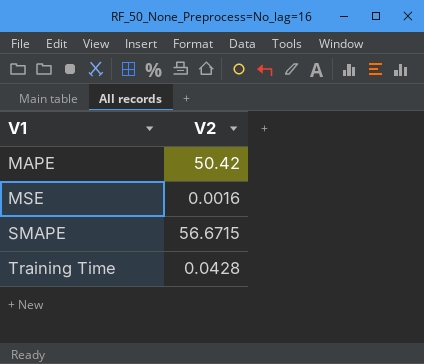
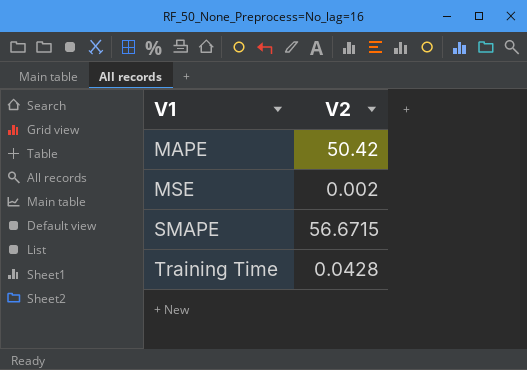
MSE | V2: 0.0016 -> 0.002

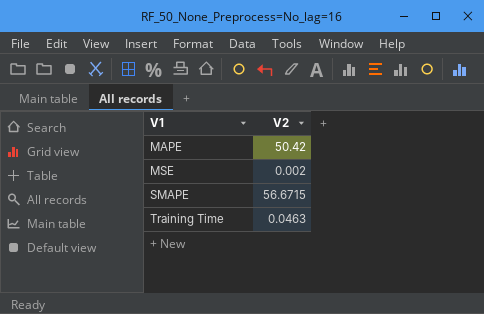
Training Time | V2: 0.0428 -> 0.0463

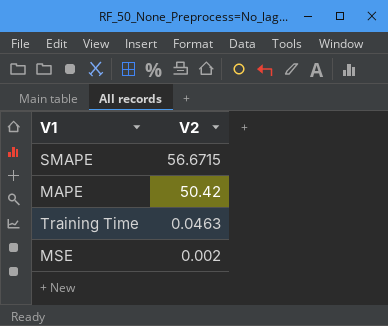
row order: V1 ascending -> V2 descending

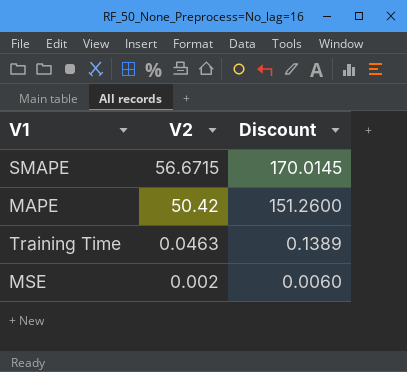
column Discount | formula: none -> [V2] * 3

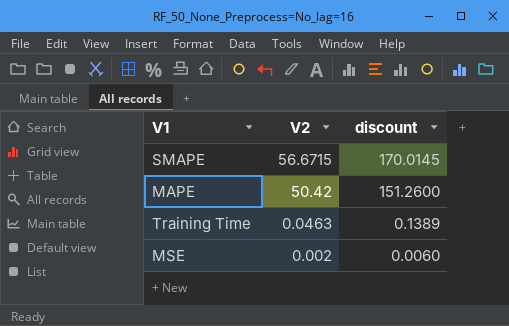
column name: Discount -> discount

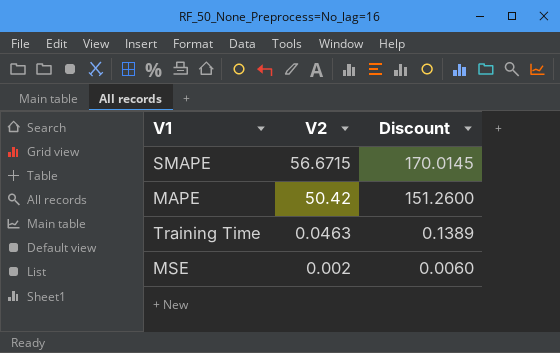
column name: discount -> Discount

